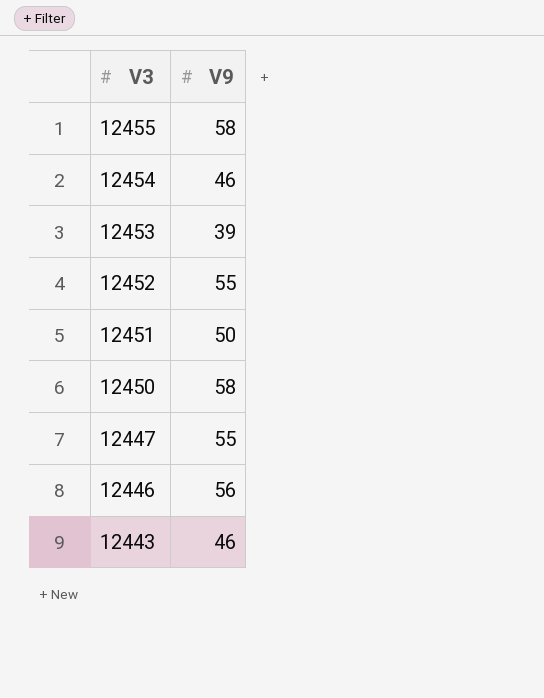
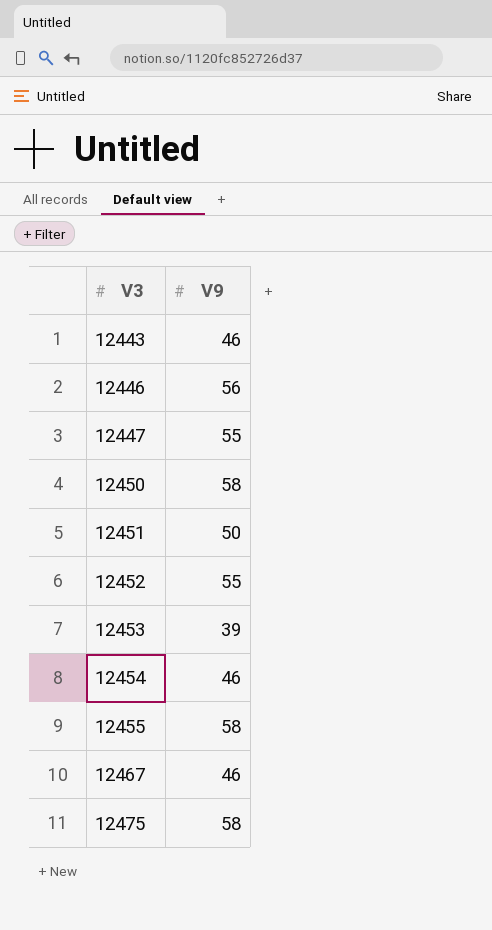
row order: V3 descending -> V3 ascending
row 12467: none -> 46
row 12475: none -> 58

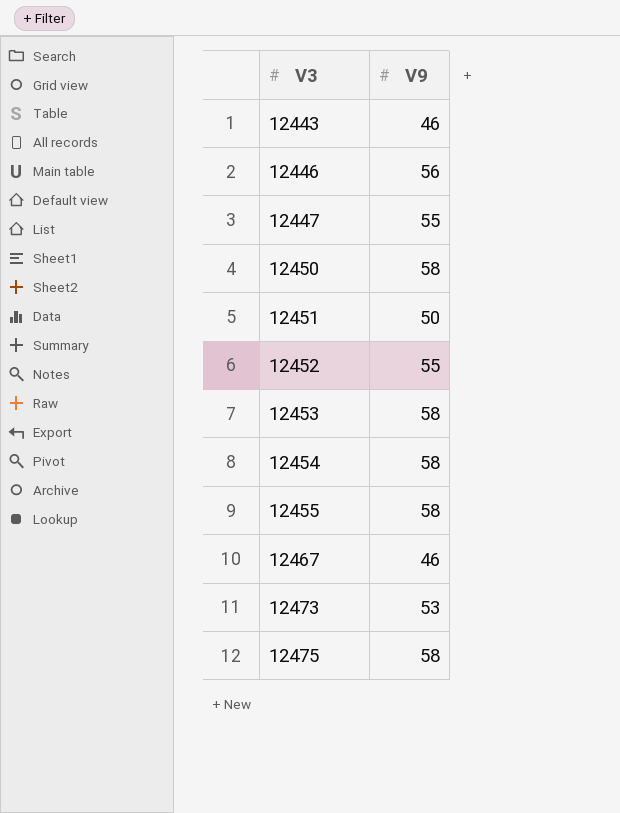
12453 | V9: 39 -> 58
12454 | V9: 46 -> 58
row 12473: none -> 53

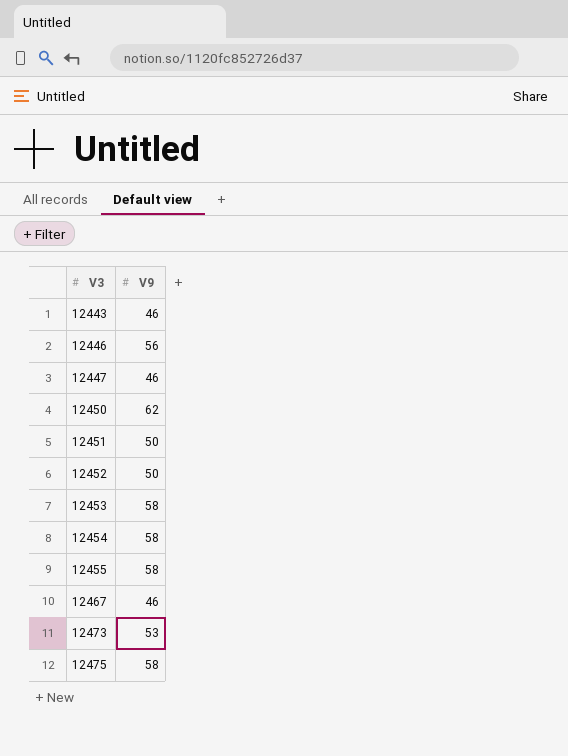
12447 | V9: 55 -> 46
12450 | V9: 58 -> 62
12452 | V9: 55 -> 50

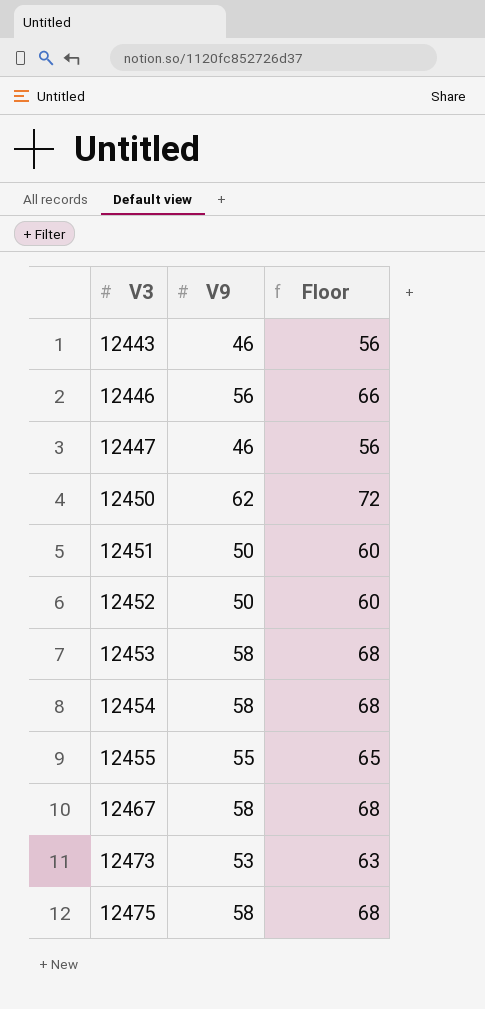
column Floor | formula: none -> [V9] + 10
12455 | V9: 58 -> 55
12467 | V9: 46 -> 58

